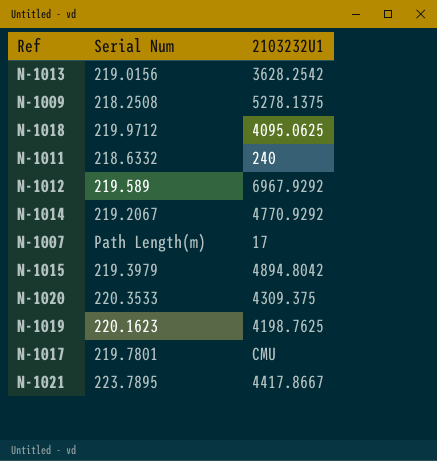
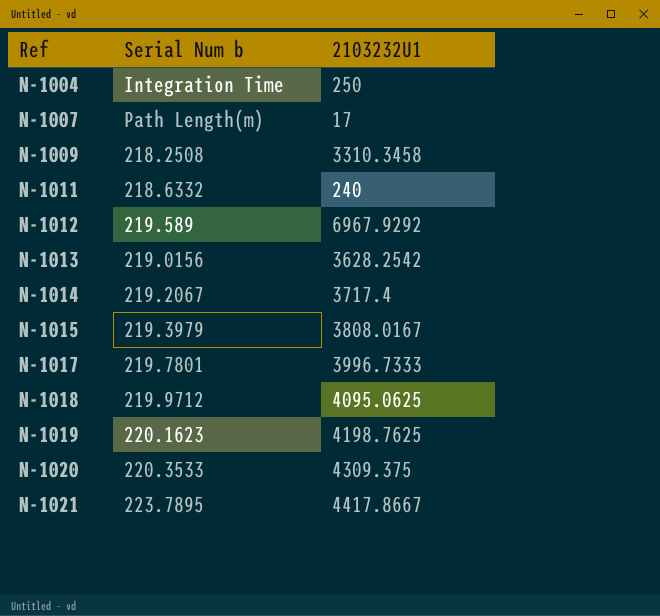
row order: none -> Ref ascending
column name: Serial Num -> Serial Num b
row N-1004: none -> Integration Time | 250
N-1009 | 2103232U1: 5278.1375 -> 3310.3458
N-1014 | 2103232U1: 4770.9292 -> 3717.4
N-1015 | 2103232U1: 4894.8042 -> 3808.0167
N-1017 | 2103232U1: CMU -> 3996.7333

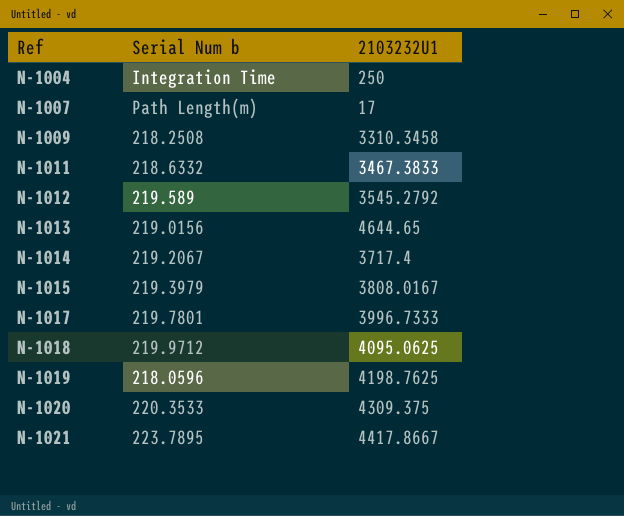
N-1011 | 2103232U1: 240 -> 3467.3833
N-1012 | 2103232U1: 6967.9292 -> 3545.2792
N-1013 | 2103232U1: 3628.2542 -> 4644.65
N-1019 | Serial Num b: 220.1623 -> 218.0596

